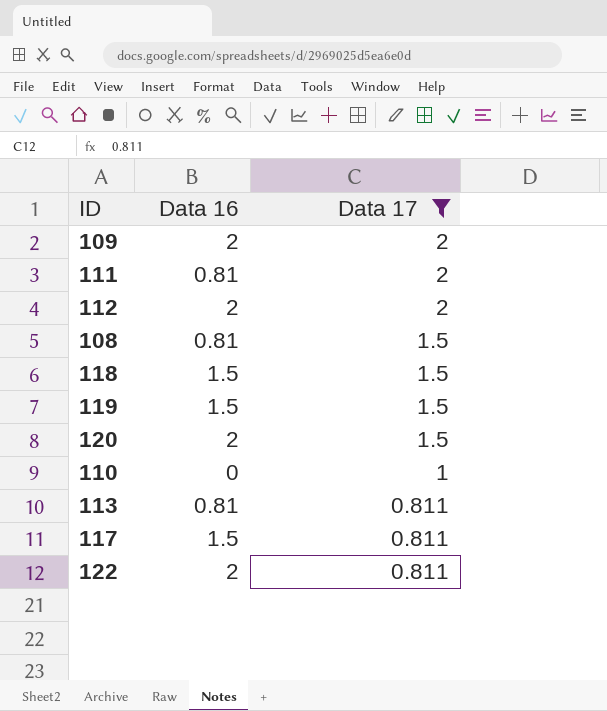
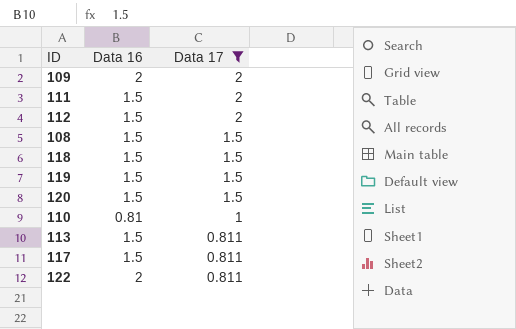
111 | Data 16: 0.81 -> 1.5
112 | Data 16: 2 -> 1.5
108 | Data 16: 0.81 -> 1.5
120 | Data 16: 2 -> 1.5
110 | Data 16: 0 -> 0.81
113 | Data 16: 0.81 -> 1.5

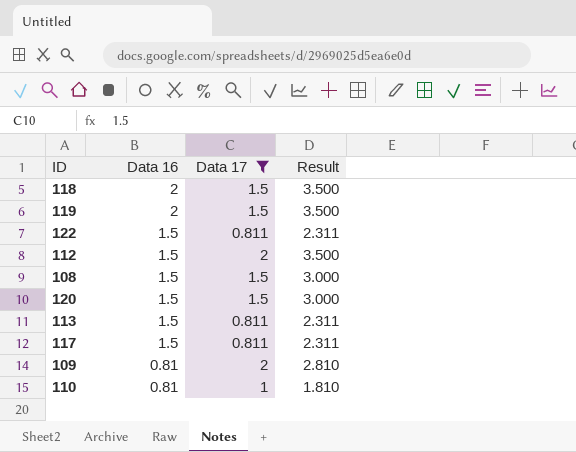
row order: Data 17 descending -> Data 16 descending
column Result | formula: none -> [Data 16] + [Data 17]
row 111: 1.5 | 2 -> none
118 | Data 16: 1.5 -> 2
119 | Data 16: 1.5 -> 2
122 | Data 16: 2 -> 1.5
109 | Data 16: 2 -> 0.81

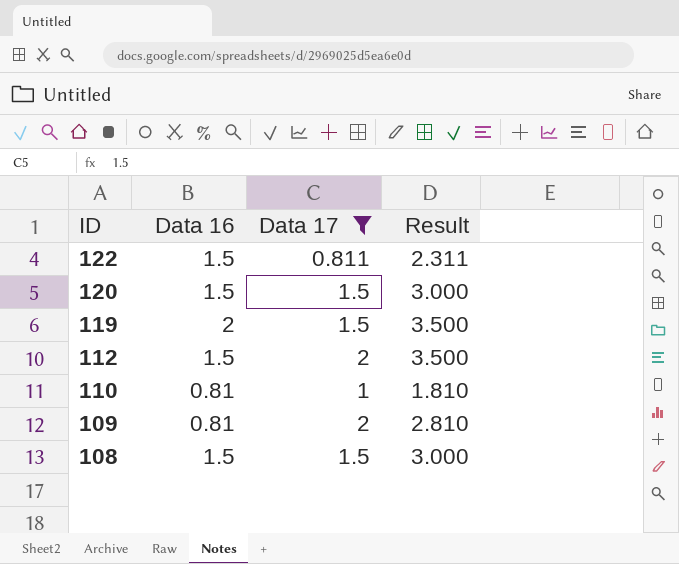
row order: Data 16 descending -> ID descending
row 118: 2 | 1.5 | 3.500 -> none
row 113: 1.5 | 0.811 | 2.311 -> none
row 117: 1.5 | 0.811 | 2.311 -> none

